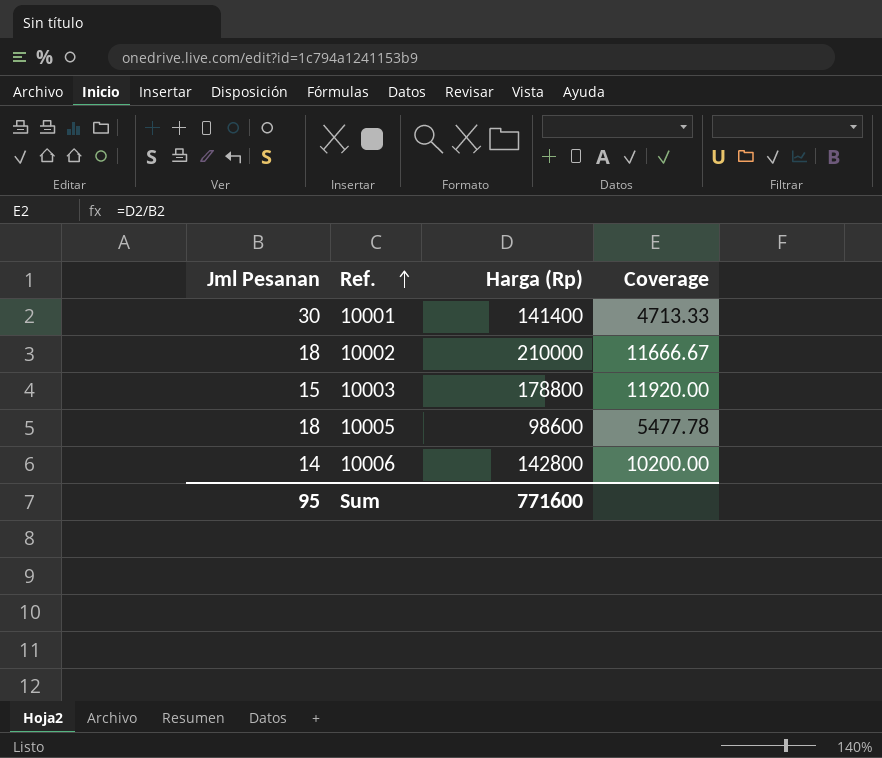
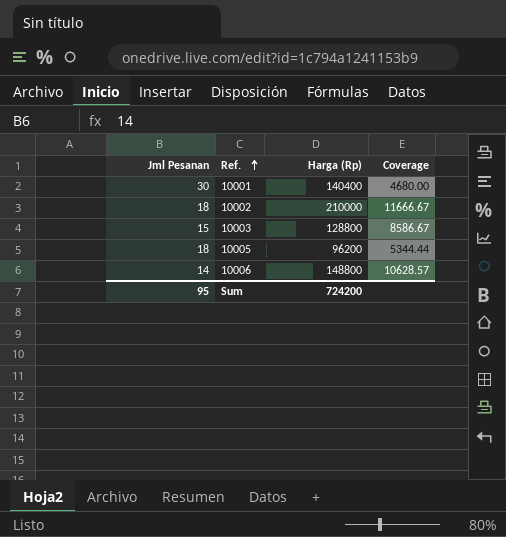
10001 | Harga (Rp): 141400 -> 140400
10001 | Coverage: 4713.33 -> 4680.00
10003 | Harga (Rp): 178800 -> 128800
10003 | Coverage: 11920.00 -> 8586.67
10005 | Harga (Rp): 98600 -> 96200
10005 | Coverage: 5477.78 -> 5344.44
10006 | Harga (Rp): 142800 -> 148800
10006 | Coverage: 10200.00 -> 10628.57
Sum | Harga (Rp): 771600 -> 724200

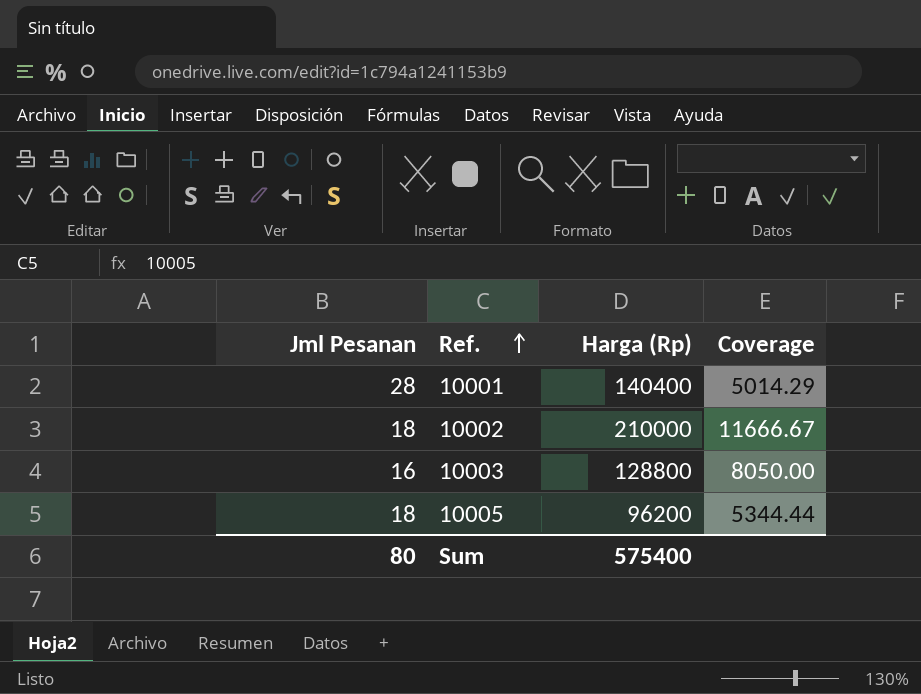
row 10006: 14 | 148800 | 10628.57 -> none
10001 | Jml Pesanan: 30 -> 28
10001 | Coverage: 4680.00 -> 5014.29
10003 | Jml Pesanan: 15 -> 16
10003 | Coverage: 8586.67 -> 8050.00
Sum | Jml Pesanan: 95 -> 80
Sum | Harga (Rp): 724200 -> 575400

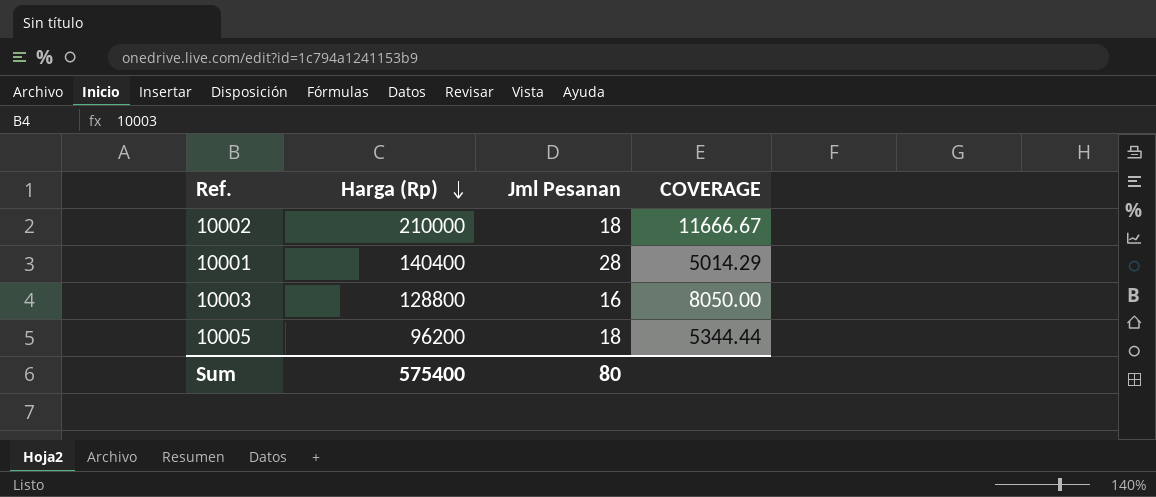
row order: Ref. ascending -> Harga (Rp) descending
column Jml Pesanan | position: 1 -> 3
column name: Coverage -> COVERAGE

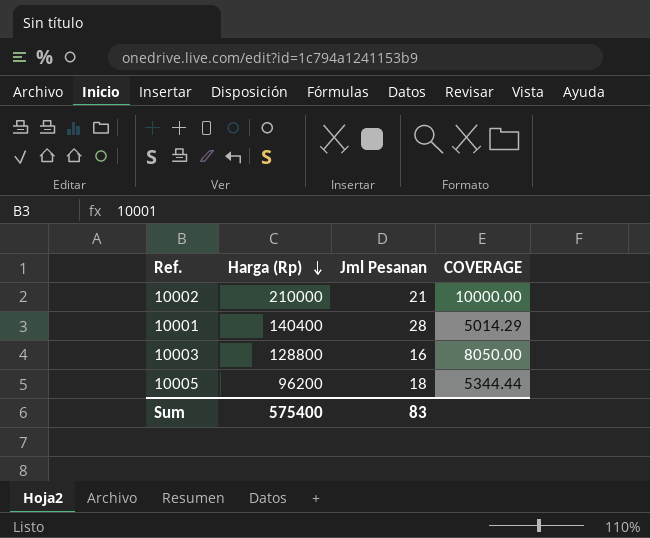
10002 | Jml Pesanan: 18 -> 21
10002 | COVERAGE: 11666.67 -> 10000.00
Sum | Jml Pesanan: 80 -> 83

